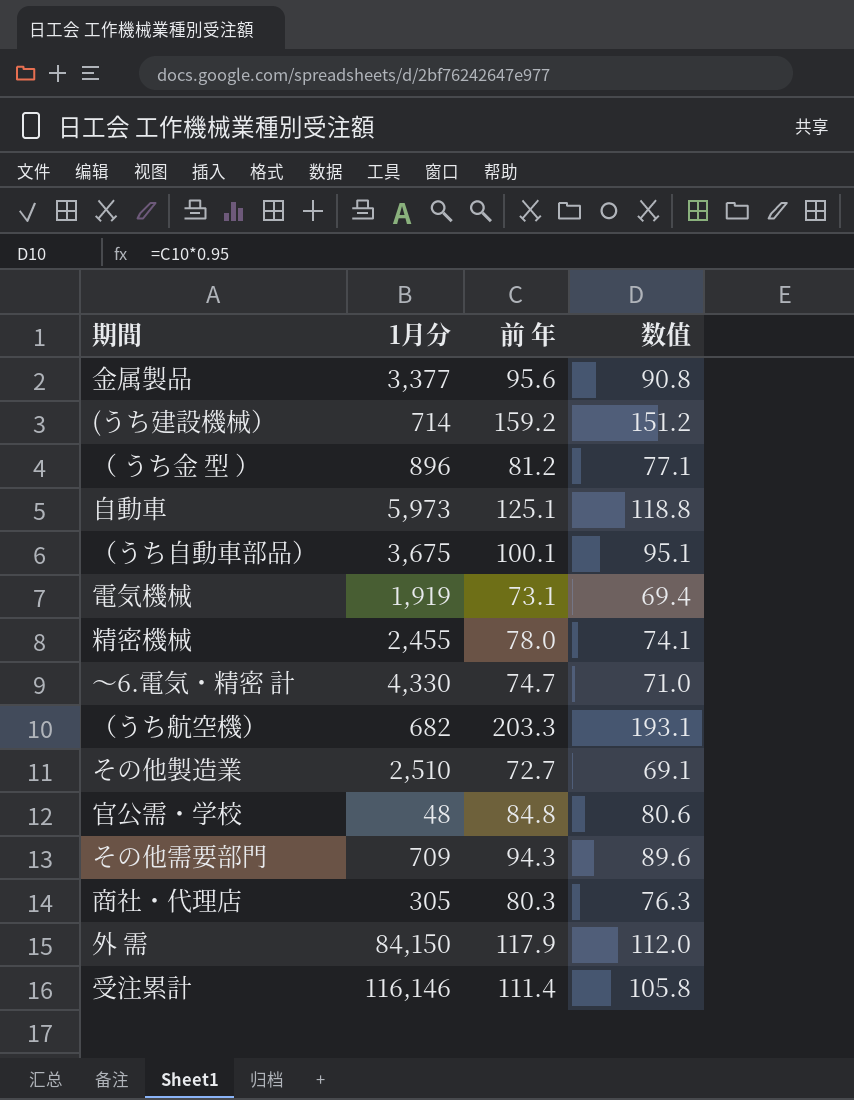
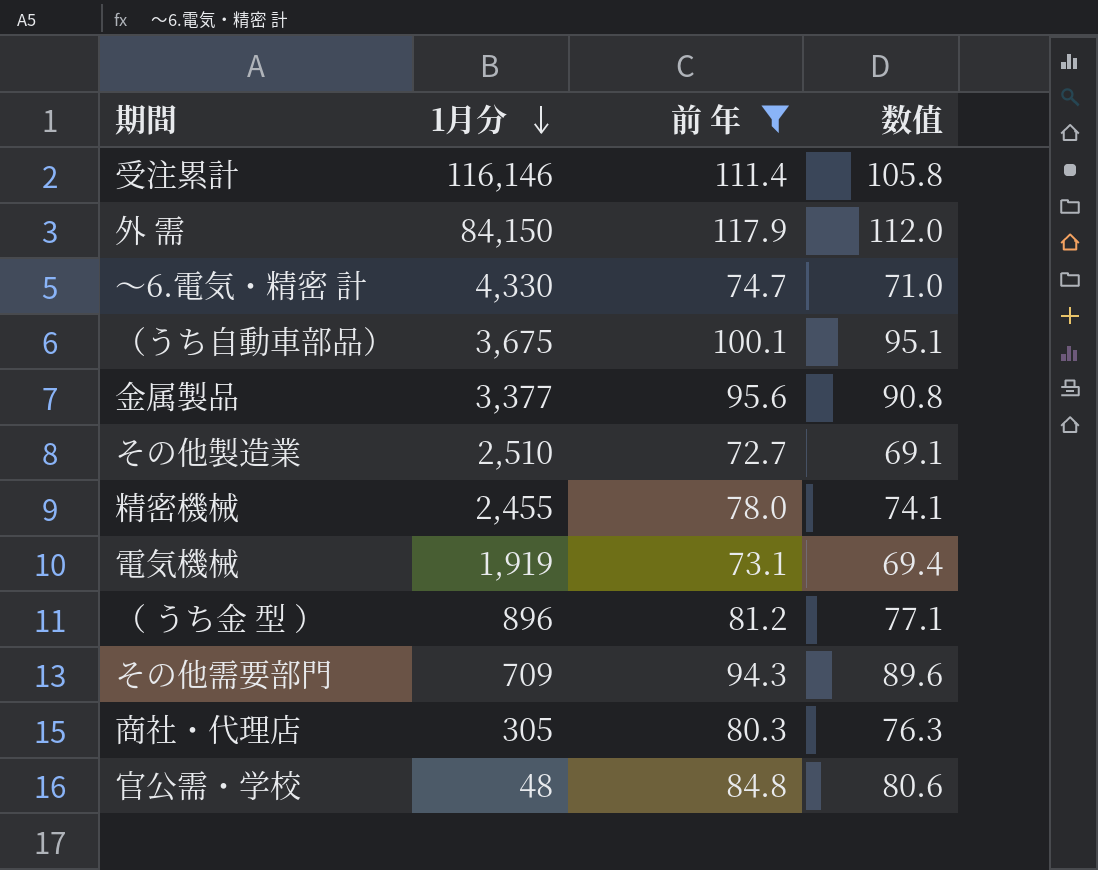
filter: none -> 前 年 <= 117.9
row order: none -> 1月分 descending

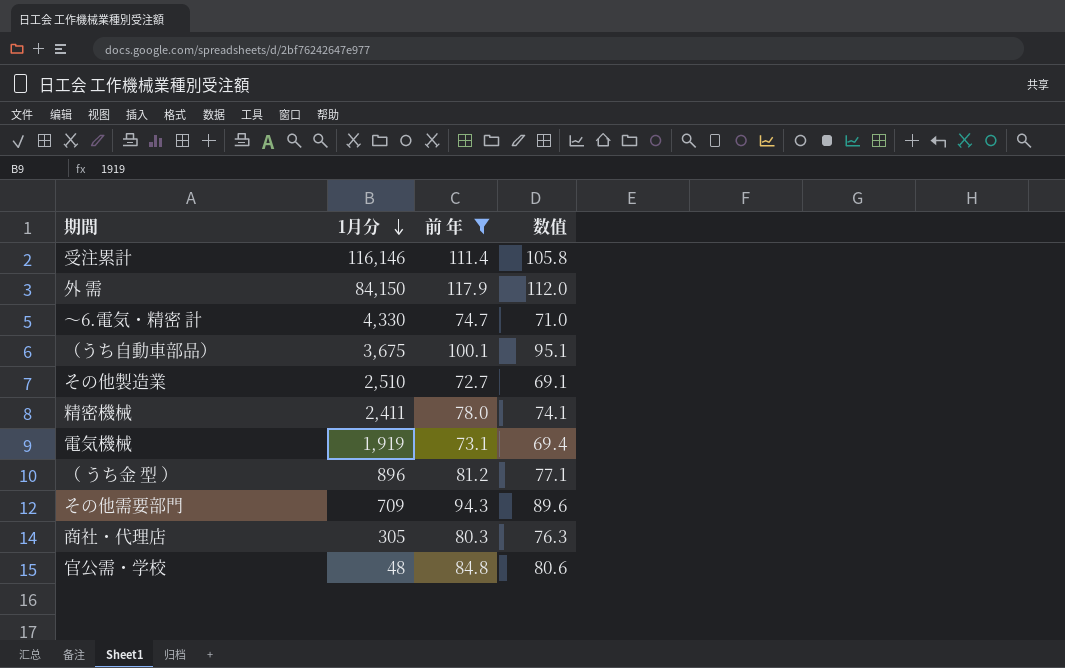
row 金属製品: 3,377 | 95.6 | 90.8 -> none
精密機械 | 1月分: 2,455 -> 2,411

